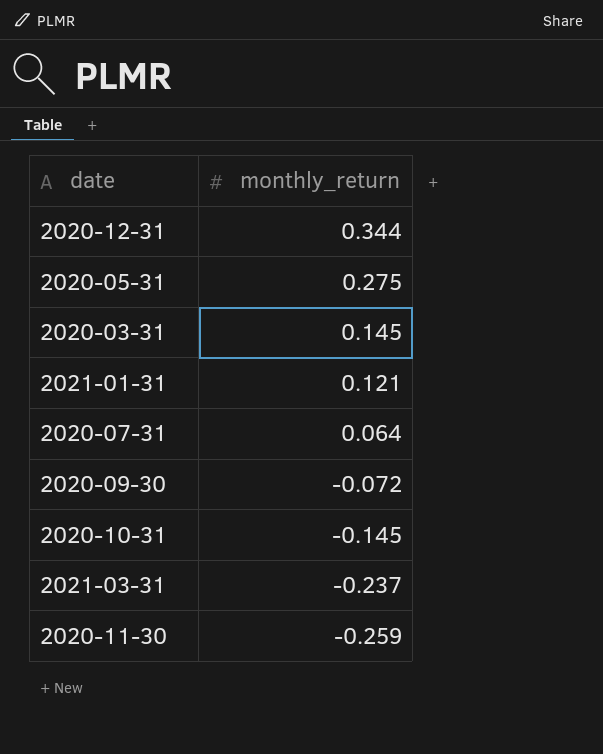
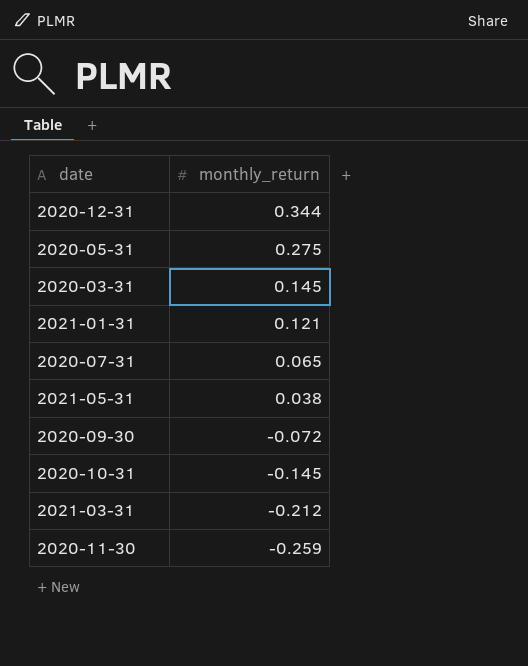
2020-07-31 | monthly_return: 0.064 -> 0.065
row 2021-05-31: none -> 0.038
2021-03-31 | monthly_return: -0.237 -> -0.212

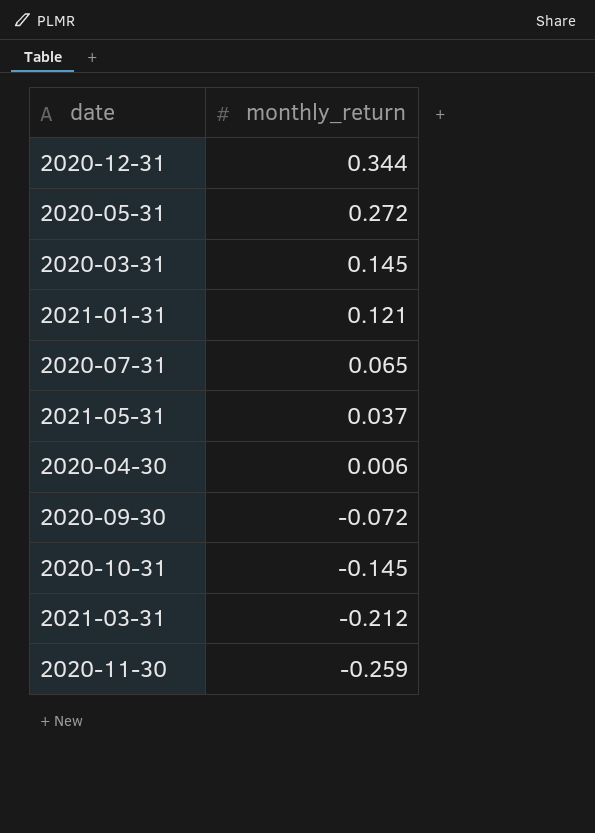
2020-05-31 | monthly_return: 0.275 -> 0.272
2021-05-31 | monthly_return: 0.038 -> 0.037
row 2020-04-30: none -> 0.006

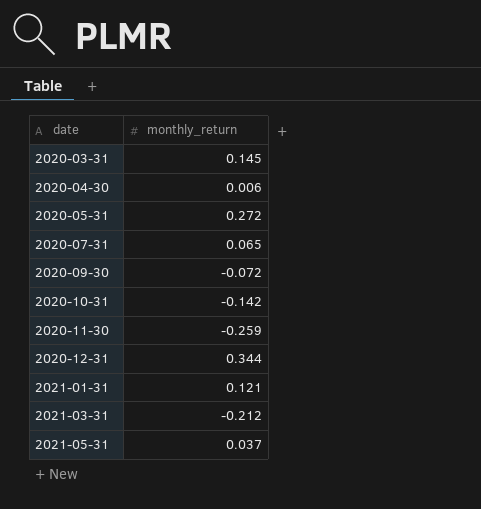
row order: monthly_return descending -> date ascending
2020-10-31 | monthly_return: -0.145 -> -0.142

